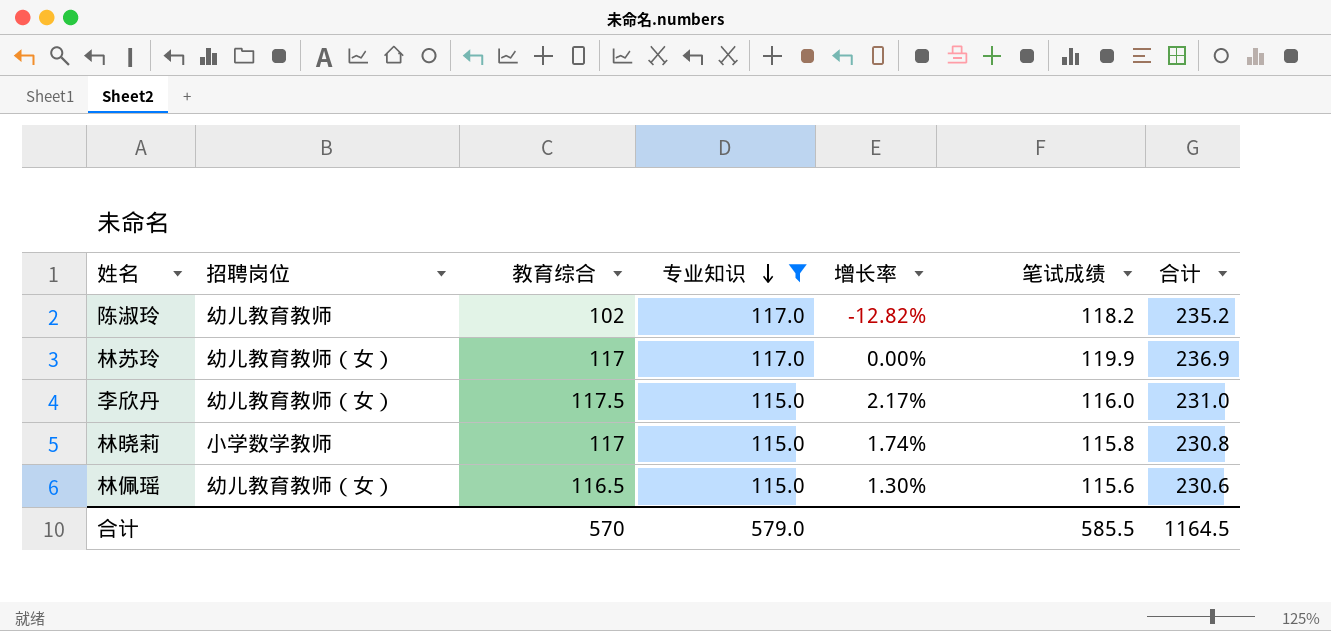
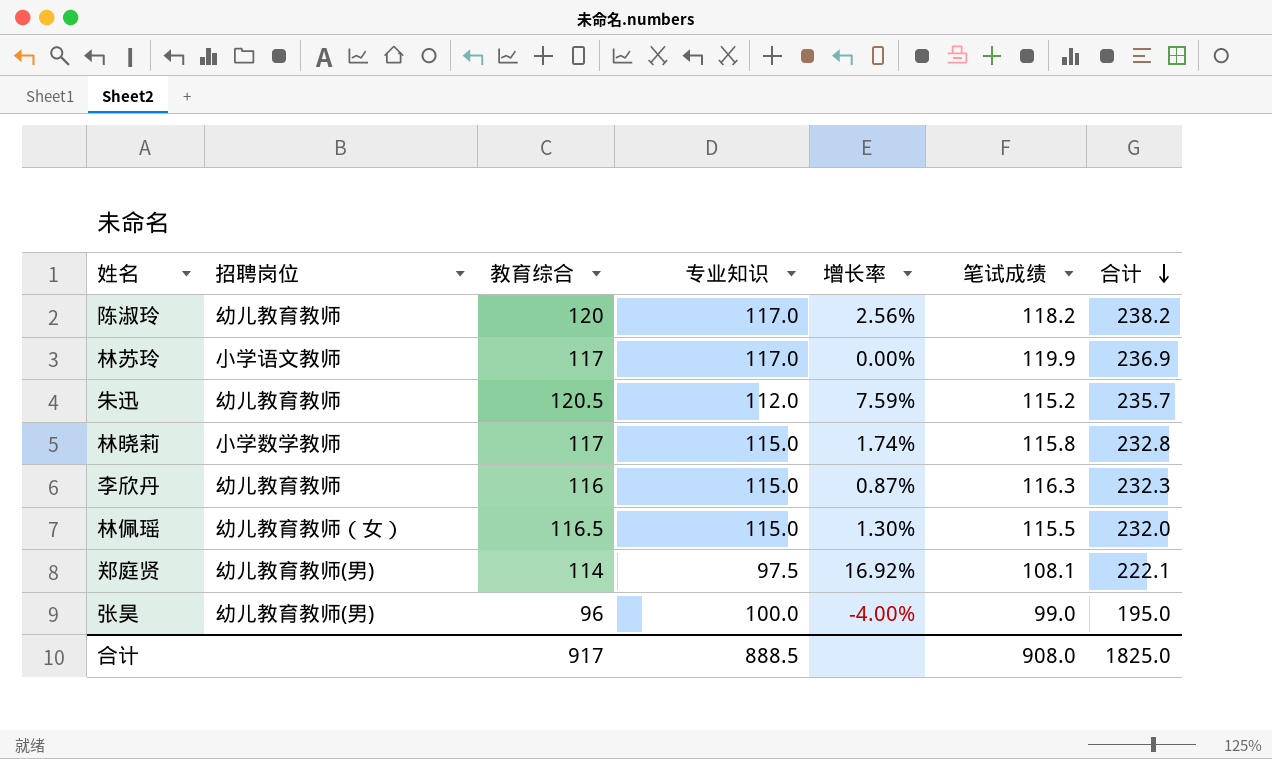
filter: 专业知识 >= 115.0 -> none
row order: 专业知识 descending -> 合计 descending
column 合计 | formula: [专业知识] + [笔试成绩] -> [教育综合] + [笔试成绩]
陈淑玲 | 教育综合: 102 -> 120
陈淑玲 | 增长率: -12.82% -> 2.56%
林苏玲 | 招聘岗位: 幼儿教育教师（女） -> 小学语文教师
李欣丹 | 招聘岗位: 幼儿教育教师（女） -> 幼儿教育教师
李欣丹 | 教育综合: 117.5 -> 116
李欣丹 | 增长率: 2.17% -> 0.87%
李欣丹 | 笔试成绩: 116.0 -> 116.3
林佩瑶 | 笔试成绩: 115.6 -> 115.5
合计 | 教育综合: 570 -> 917
合计 | 专业知识: 579.0 -> 888.5
合计 | 笔试成绩: 585.5 -> 908.0
合计 | 合计: 1164.5 -> 1825.0

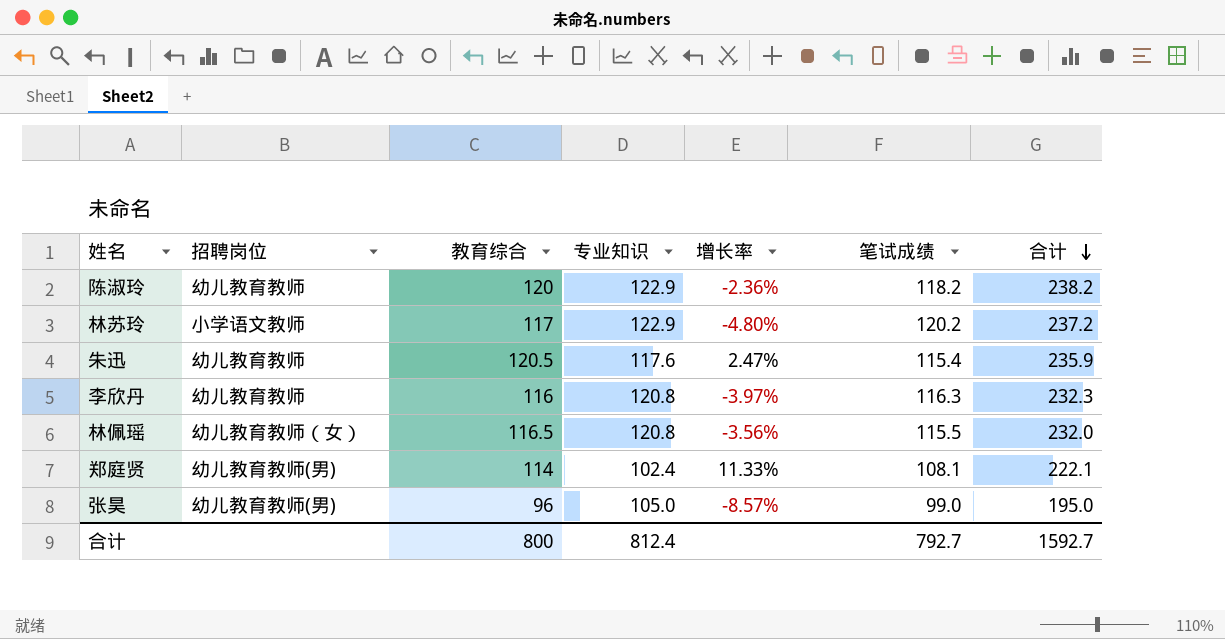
row 林晓莉: 小学数学教师 | 117 | 115.0 | 1.74% | 115.8 | 232.8 -> none
陈淑玲 | 专业知识: 117.0 -> 122.9
陈淑玲 | 增长率: 2.56% -> -2.36%
林苏玲 | 专业知识: 117.0 -> 122.9
林苏玲 | 增长率: 0.00% -> -4.80%
林苏玲 | 笔试成绩: 119.9 -> 120.2
林苏玲 | 合计: 236.9 -> 237.2
朱迅 | 专业知识: 112.0 -> 117.6
朱迅 | 增长率: 7.59% -> 2.47%
朱迅 | 笔试成绩: 115.2 -> 115.4
朱迅 | 合计: 235.7 -> 235.9
李欣丹 | 专业知识: 115.0 -> 120.8
李欣丹 | 增长率: 0.87% -> -3.97%
林佩瑶 | 专业知识: 115.0 -> 120.8
林佩瑶 | 增长率: 1.30% -> -3.56%
郑庭贤 | 专业知识: 97.5 -> 102.4
郑庭贤 | 增长率: 16.92% -> 11.33%
张昊 | 专业知识: 100.0 -> 105.0
张昊 | 增长率: -4.00% -> -8.57%
合计 | 教育综合: 917 -> 800
合计 | 专业知识: 888.5 -> 812.4
合计 | 笔试成绩: 908.0 -> 792.7
合计 | 合计: 1825.0 -> 1592.7

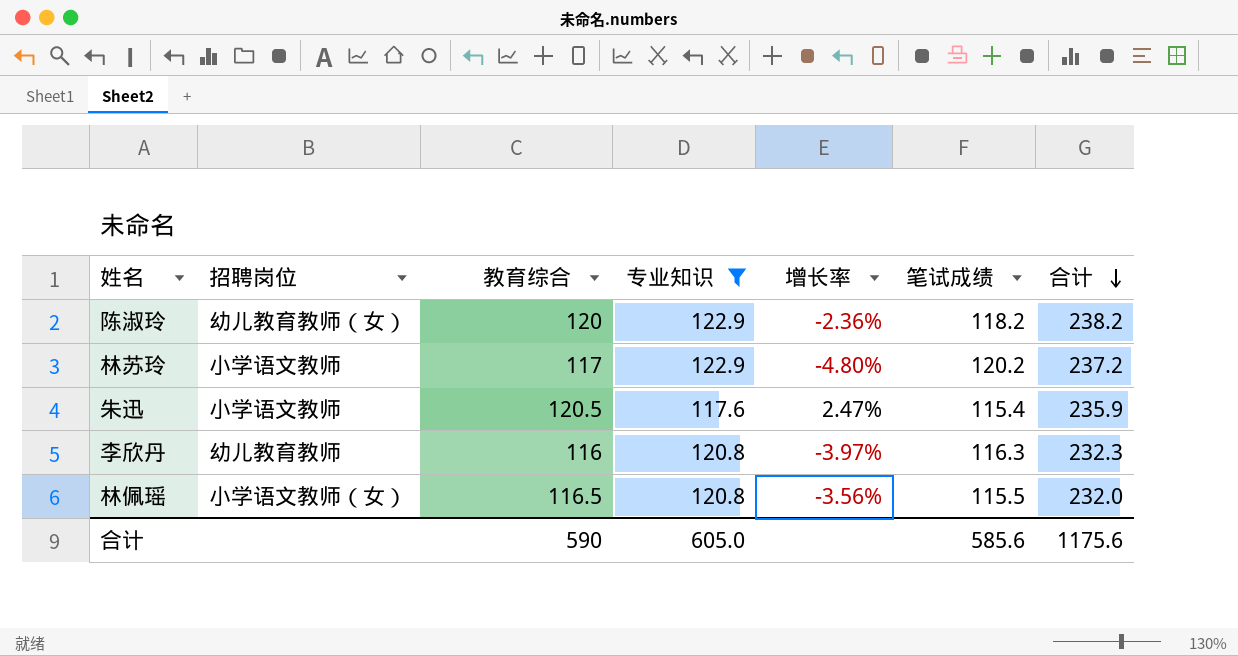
filter: none -> 专业知识 >= 117.6
陈淑玲 | 招聘岗位: 幼儿教育教师 -> 幼儿教育教师（女）
朱迅 | 招聘岗位: 幼儿教育教师 -> 小学语文教师
林佩瑶 | 招聘岗位: 幼儿教育教师（女） -> 小学语文教师（女）
合计 | 教育综合: 800 -> 590
合计 | 专业知识: 812.4 -> 605.0
合计 | 笔试成绩: 792.7 -> 585.6
合计 | 合计: 1592.7 -> 1175.6

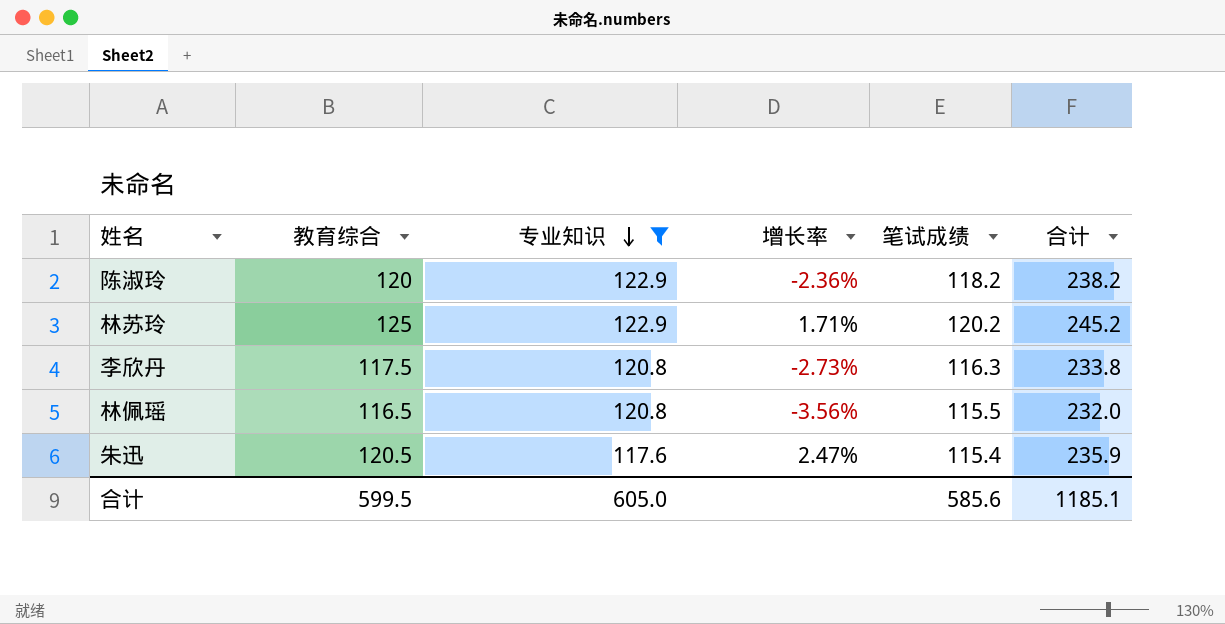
row order: 合计 descending -> 专业知识 descending
column 招聘岗位 | position: 2 -> none
林苏玲 | 教育综合: 117 -> 125
林苏玲 | 增长率: -4.80% -> 1.71%
林苏玲 | 合计: 237.2 -> 245.2
李欣丹 | 教育综合: 116 -> 117.5
李欣丹 | 增长率: -3.97% -> -2.73%
李欣丹 | 合计: 232.3 -> 233.8
合计 | 教育综合: 590 -> 599.5
合计 | 合计: 1175.6 -> 1185.1

